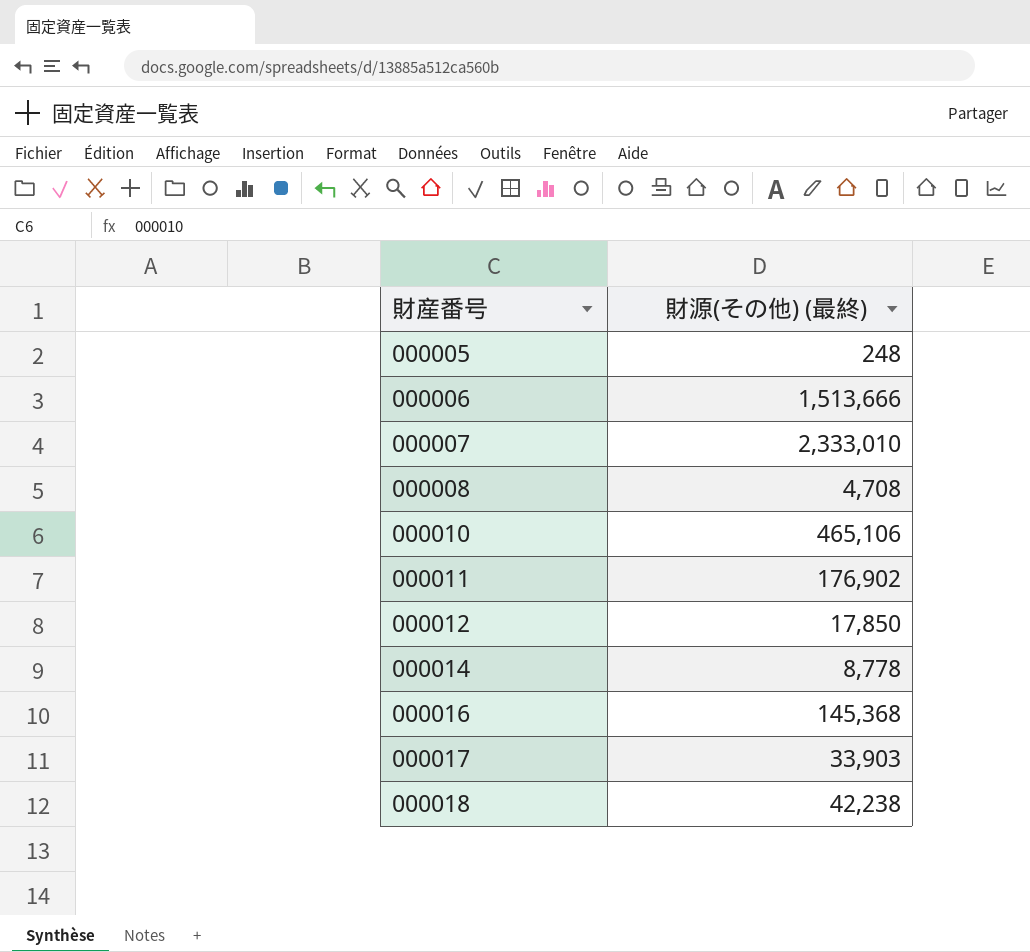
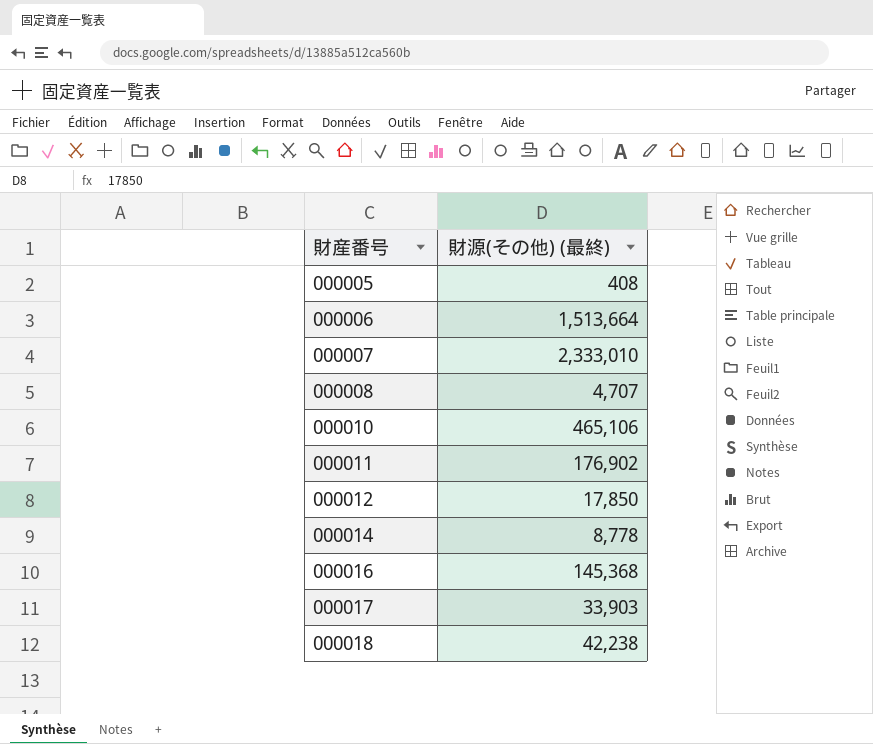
000005 | 財源(その他) (最終): 248 -> 408
000006 | 財源(その他) (最終): 1,513,666 -> 1,513,664
000008 | 財源(その他) (最終): 4,708 -> 4,707

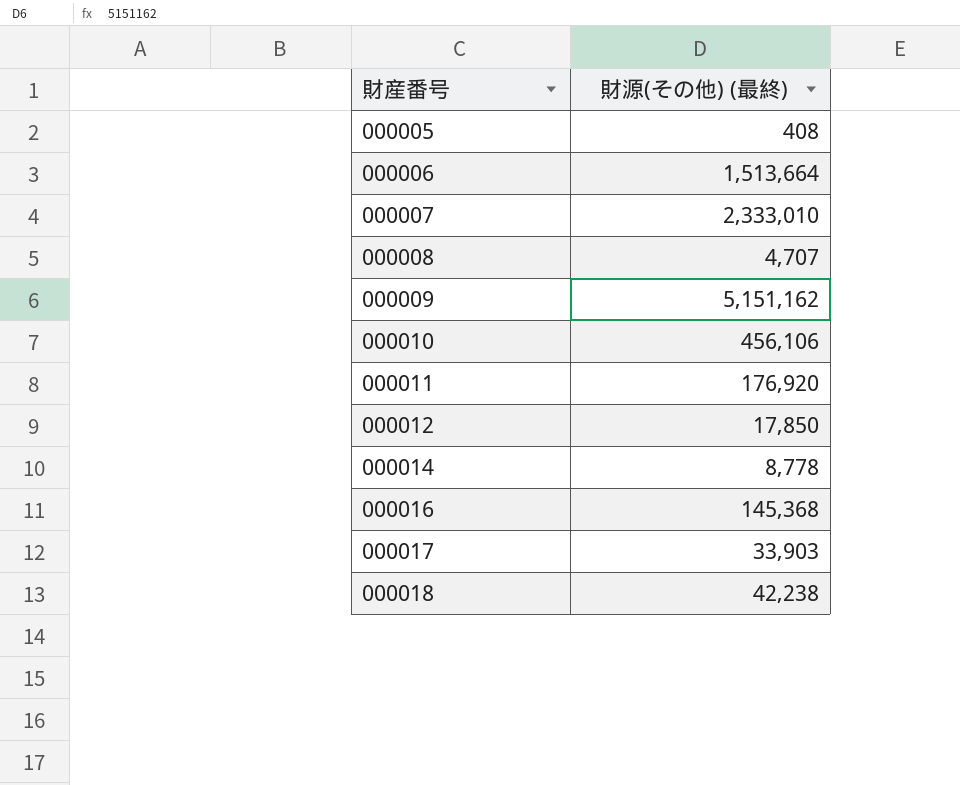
row 000009: none -> 5,151,162
000010 | 財源(その他) (最終): 465,106 -> 456,106
000011 | 財源(その他) (最終): 176,902 -> 176,920

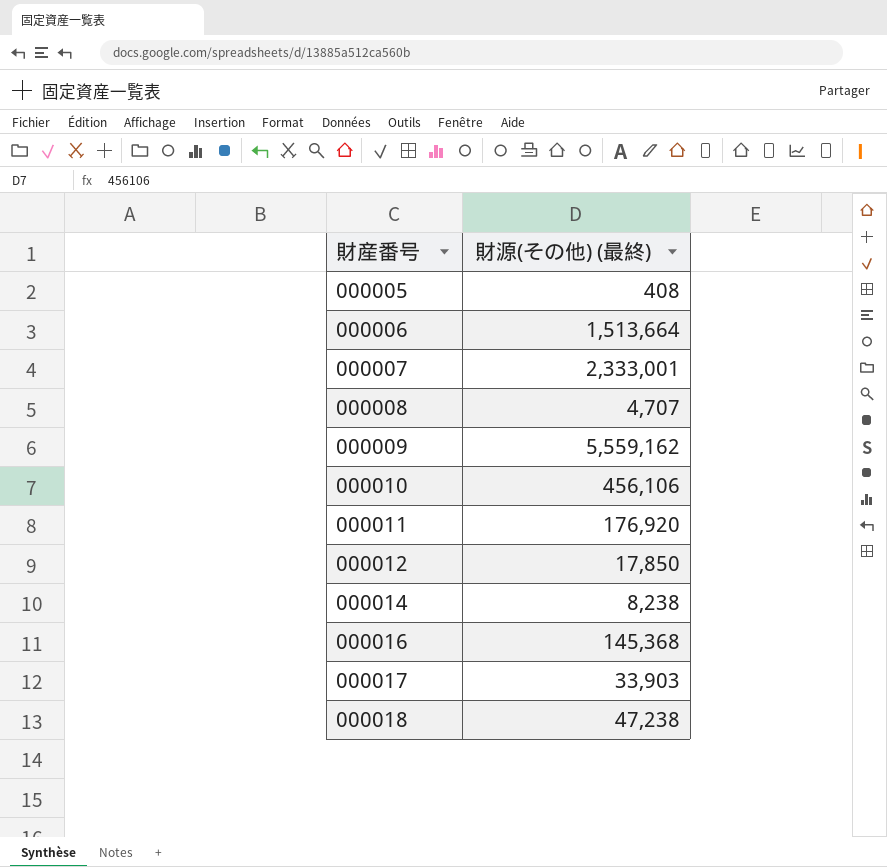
000007 | 財源(その他) (最終): 2,333,010 -> 2,333,001
000009 | 財源(その他) (最終): 5,151,162 -> 5,559,162
000014 | 財源(その他) (最終): 8,778 -> 8,238
000018 | 財源(その他) (最終): 42,238 -> 47,238

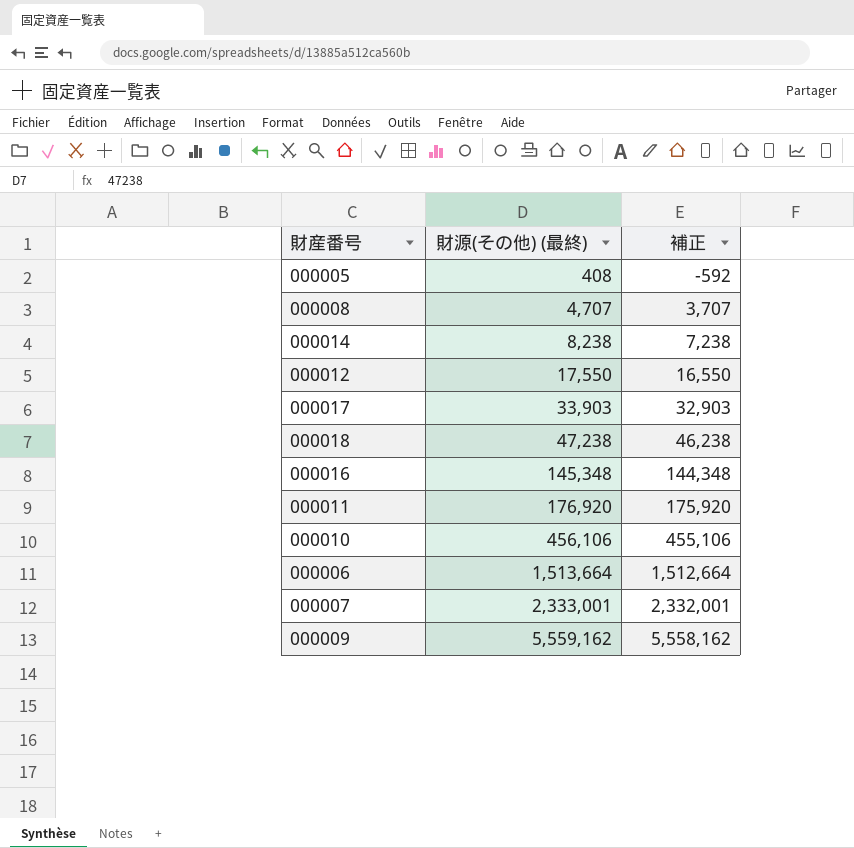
row order: 財産番号 ascending -> 財源(その他) (最終) ascending
column 補正 | formula: none -> [財源(その他) (最終)] - 1000
000012 | 財源(その他) (最終): 17,850 -> 17,550
000016 | 財源(その他) (最終): 145,368 -> 145,348

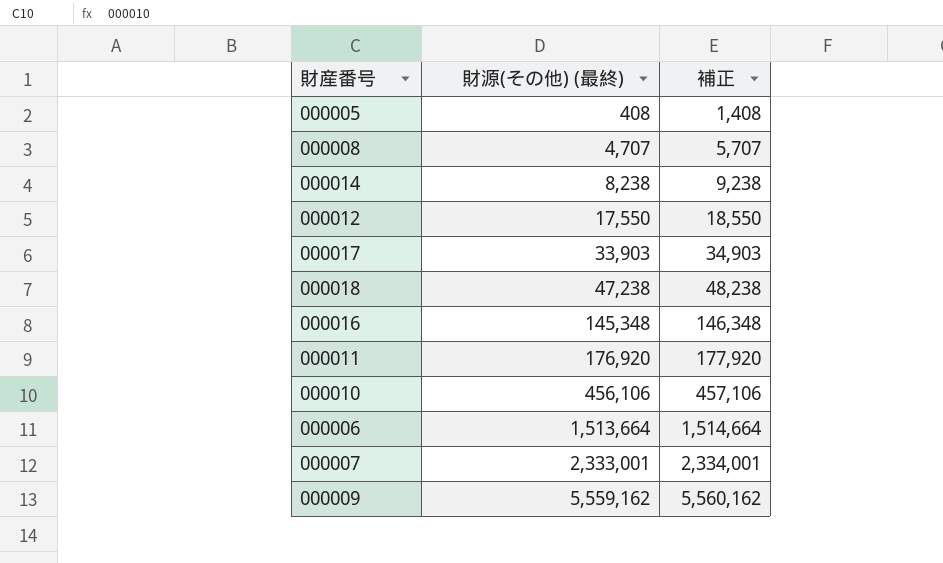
column 補正 | formula: [財源(その他) (最終)] - 1000 -> [財源(その他) (最終)] + 1000

